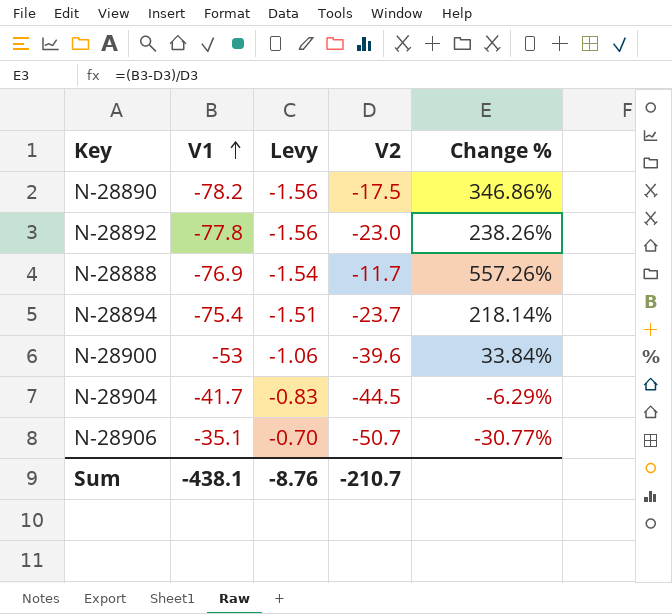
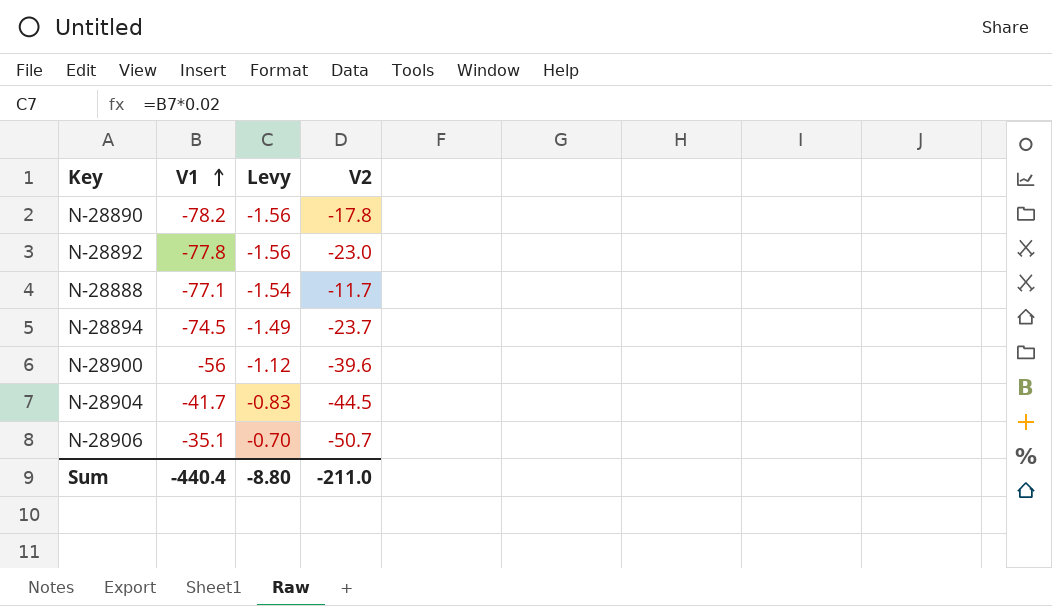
column Change % | formula: ([V1] - [V2]) / [V2] -> none
N-28890 | V2: -17.5 -> -17.8
N-28888 | V1: -76.9 -> -77.1
N-28894 | V1: -75.4 -> -74.5
N-28894 | Levy: -1.51 -> -1.49
N-28900 | V1: -53 -> -56
N-28900 | Levy: -1.06 -> -1.12
Sum | V1: -438.1 -> -440.4
Sum | Levy: -8.76 -> -8.80
Sum | V2: -210.7 -> -211.0

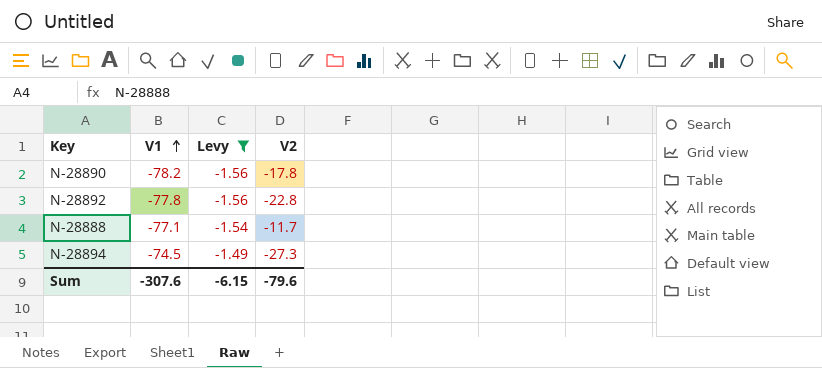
filter: none -> Levy <= -1.49
N-28892 | V2: -23.0 -> -22.8
N-28894 | V2: -23.7 -> -27.3
Sum | V1: -440.4 -> -307.6
Sum | Levy: -8.80 -> -6.15
Sum | V2: -211.0 -> -79.6

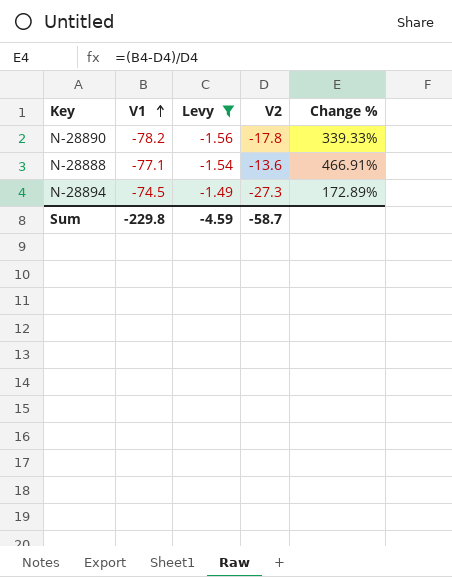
column Change % | formula: none -> ([V1] - [V2]) / [V2]
row N-28892: -77.8 | -1.56 | -22.8 -> none
N-28888 | V2: -11.7 -> -13.6
Sum | V1: -307.6 -> -229.8
Sum | Levy: -6.15 -> -4.59
Sum | V2: -79.6 -> -58.7

